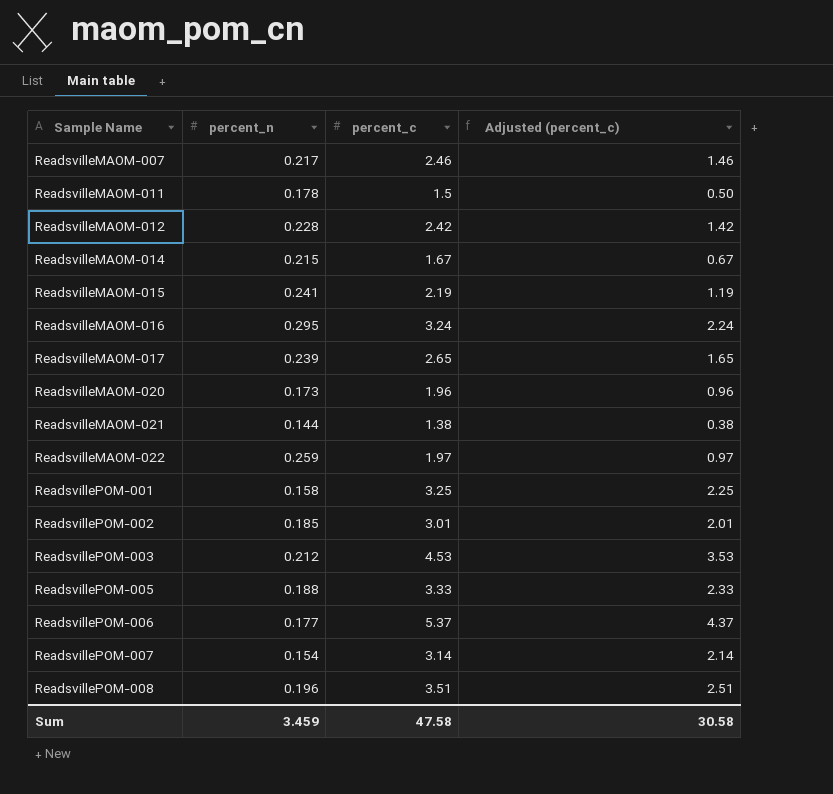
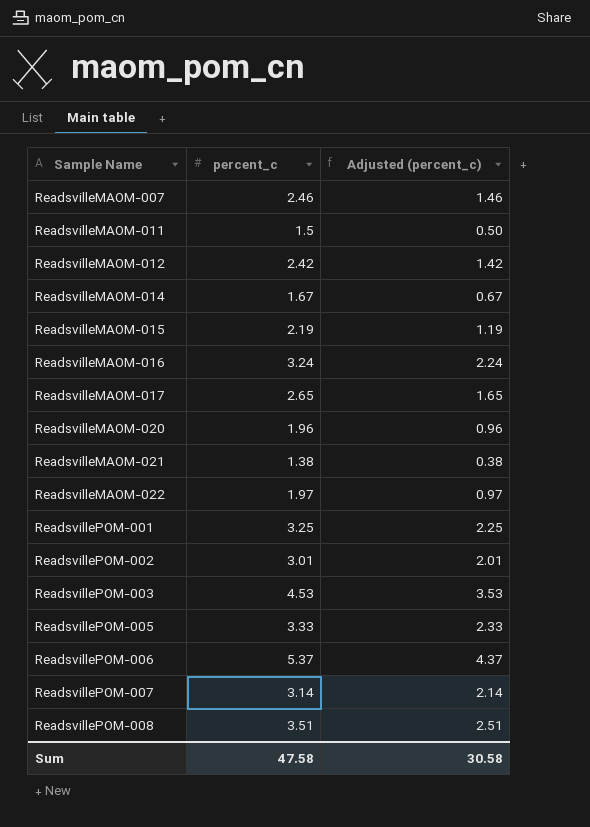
column percent_n | position: 2 -> none

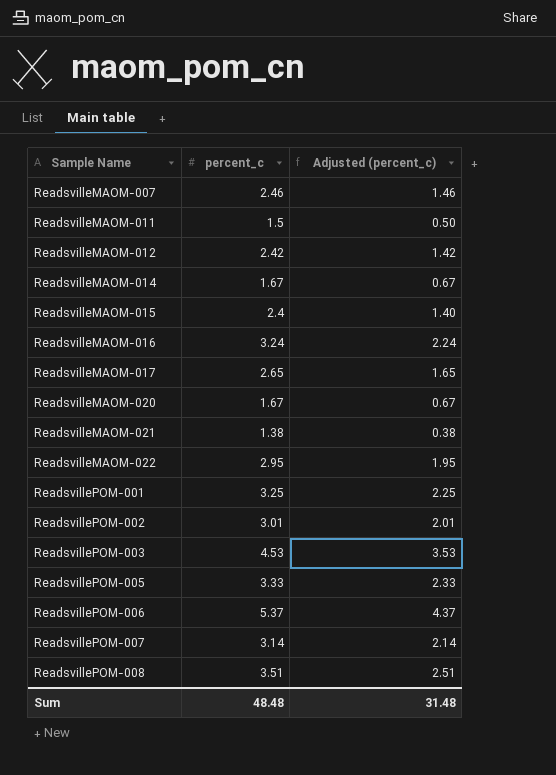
ReadsvilleMAOM-015 | percent_c: 2.19 -> 2.4
ReadsvilleMAOM-015 | Adjusted (percent_c): 1.19 -> 1.40
ReadsvilleMAOM-020 | percent_c: 1.96 -> 1.67
ReadsvilleMAOM-020 | Adjusted (percent_c): 0.96 -> 0.67
ReadsvilleMAOM-022 | percent_c: 1.97 -> 2.95
ReadsvilleMAOM-022 | Adjusted (percent_c): 0.97 -> 1.95
Sum | percent_c: 47.58 -> 48.48
Sum | Adjusted (percent_c): 30.58 -> 31.48

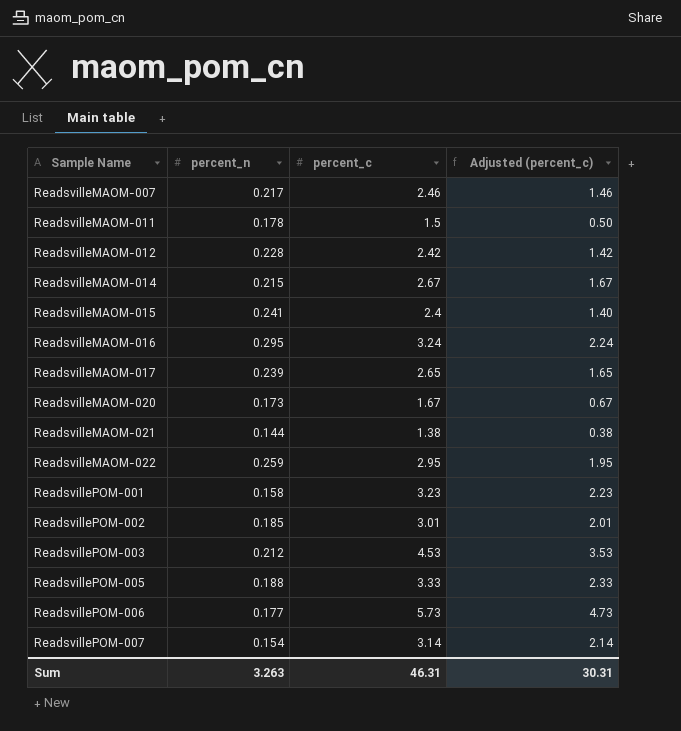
column percent_n | position: none -> 2
row ReadsvillePOM-008: 3.51 | 2.51 -> none
ReadsvilleMAOM-014 | percent_c: 1.67 -> 2.67
ReadsvilleMAOM-014 | Adjusted (percent_c): 0.67 -> 1.67
ReadsvillePOM-001 | percent_c: 3.25 -> 3.23
ReadsvillePOM-001 | Adjusted (percent_c): 2.25 -> 2.23
ReadsvillePOM-006 | percent_c: 5.37 -> 5.73
ReadsvillePOM-006 | Adjusted (percent_c): 4.37 -> 4.73
Sum | percent_c: 48.48 -> 46.31
Sum | Adjusted (percent_c): 31.48 -> 30.31

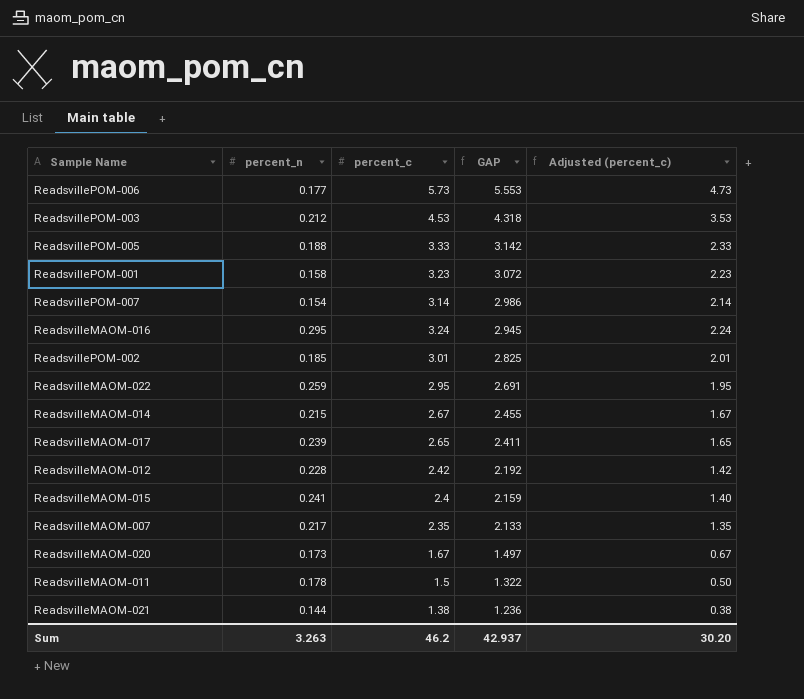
row order: Sample Name ascending -> GAP descending
column GAP | formula: none -> [percent_c] - [percent_n]
ReadsvilleMAOM-007 | percent_c: 2.46 -> 2.35
ReadsvilleMAOM-007 | Adjusted (percent_c): 1.46 -> 1.35
Sum | percent_c: 46.31 -> 46.2
Sum | Adjusted (percent_c): 30.31 -> 30.20

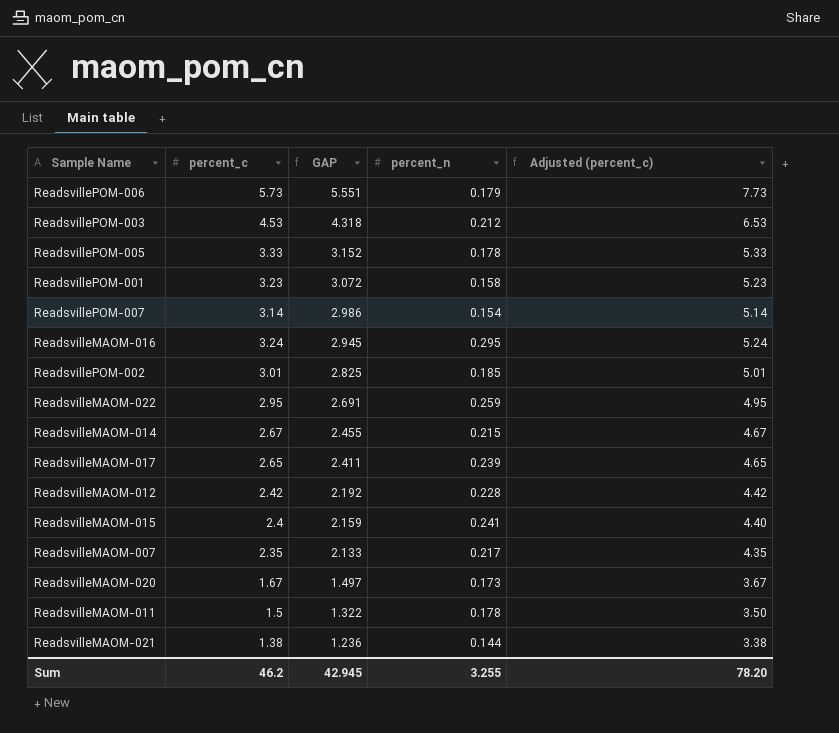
column percent_n | position: 2 -> 4
column Adjusted (percent_c) | formula: [percent_c] - 1 -> [percent_c] + 2
ReadsvillePOM-006 | GAP: 5.553 -> 5.551
ReadsvillePOM-006 | percent_n: 0.177 -> 0.179
ReadsvillePOM-005 | GAP: 3.142 -> 3.152
ReadsvillePOM-005 | percent_n: 0.188 -> 0.178
Sum | GAP: 42.937 -> 42.945
Sum | percent_n: 3.263 -> 3.255
Sum | Adjusted (percent_c): 30.20 -> 78.20

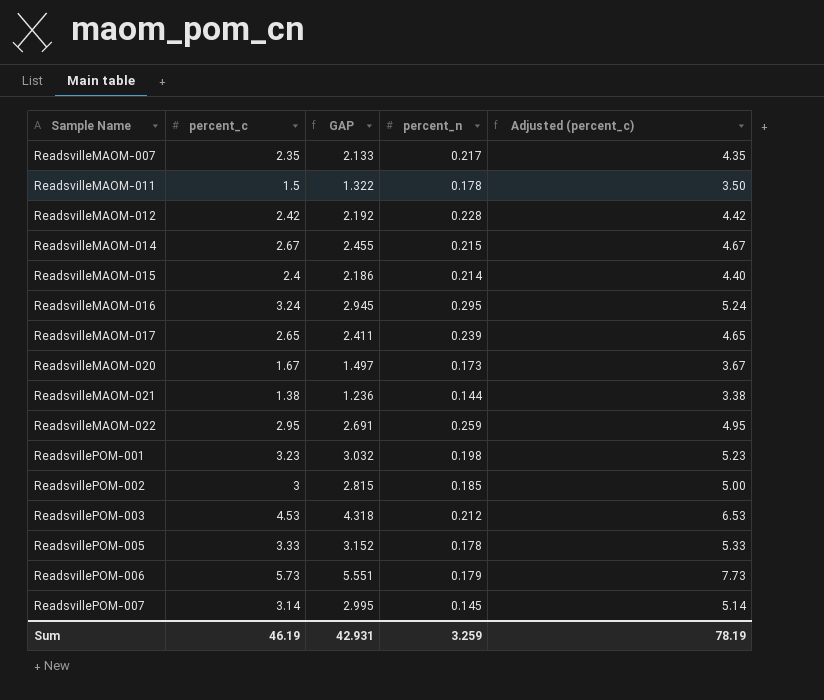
row order: GAP descending -> Sample Name ascending
ReadsvilleMAOM-015 | GAP: 2.159 -> 2.186
ReadsvilleMAOM-015 | percent_n: 0.241 -> 0.214
ReadsvillePOM-001 | GAP: 3.072 -> 3.032
ReadsvillePOM-001 | percent_n: 0.158 -> 0.198
ReadsvillePOM-002 | percent_c: 3.01 -> 3
ReadsvillePOM-002 | GAP: 2.825 -> 2.815
ReadsvillePOM-002 | Adjusted (percent_c): 5.01 -> 5.00
ReadsvillePOM-007 | GAP: 2.986 -> 2.995
ReadsvillePOM-007 | percent_n: 0.154 -> 0.145
Sum | percent_c: 46.2 -> 46.19
Sum | GAP: 42.945 -> 42.931
Sum | percent_n: 3.255 -> 3.259
Sum | Adjusted (percent_c): 78.20 -> 78.19

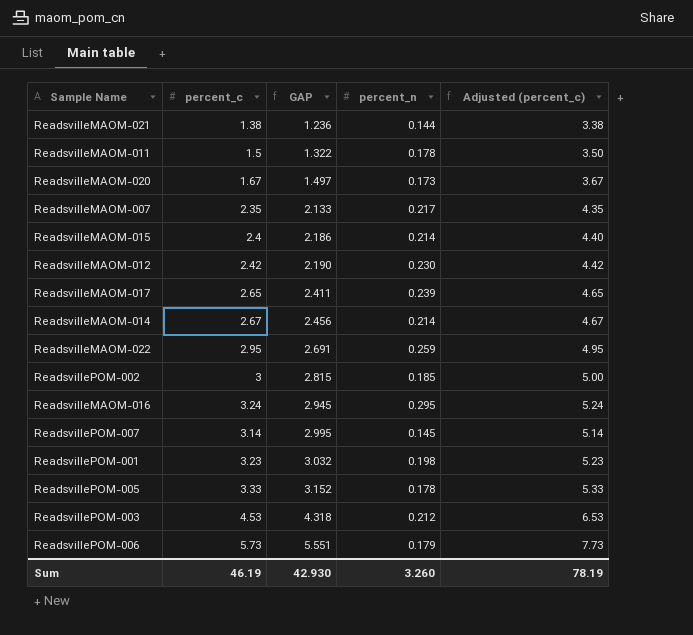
row order: Sample Name ascending -> GAP ascending
ReadsvilleMAOM-012 | GAP: 2.192 -> 2.190
ReadsvilleMAOM-012 | percent_n: 0.228 -> 0.230
ReadsvilleMAOM-014 | GAP: 2.455 -> 2.456
ReadsvilleMAOM-014 | percent_n: 0.215 -> 0.214
Sum | GAP: 42.931 -> 42.930
Sum | percent_n: 3.259 -> 3.260

